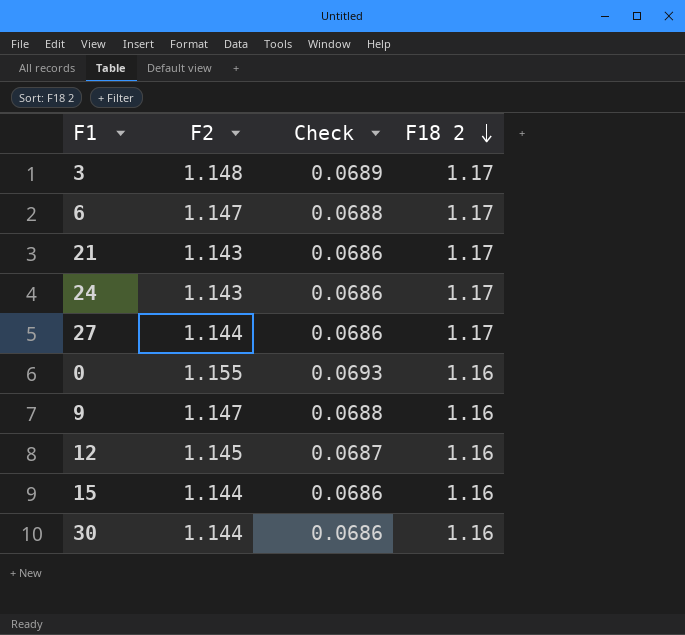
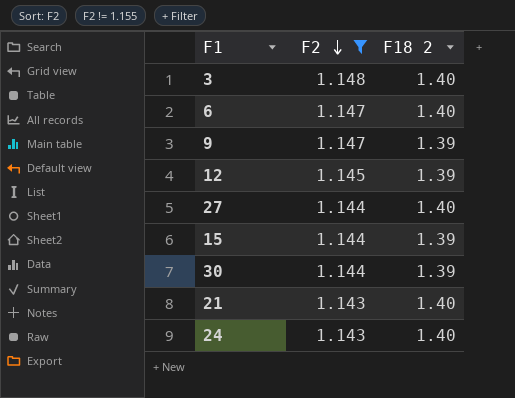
filter: none -> F2 != 1.155
row order: F18 2 descending -> F2 descending
column Check | formula: [F2] * 0.06 -> none
3 | F18 2: 1.17 -> 1.40
6 | F18 2: 1.17 -> 1.40
9 | F18 2: 1.16 -> 1.39
12 | F18 2: 1.16 -> 1.39
27 | F18 2: 1.17 -> 1.40
15 | F18 2: 1.16 -> 1.39
30 | F18 2: 1.16 -> 1.39
21 | F18 2: 1.17 -> 1.40
24 | F18 2: 1.17 -> 1.40

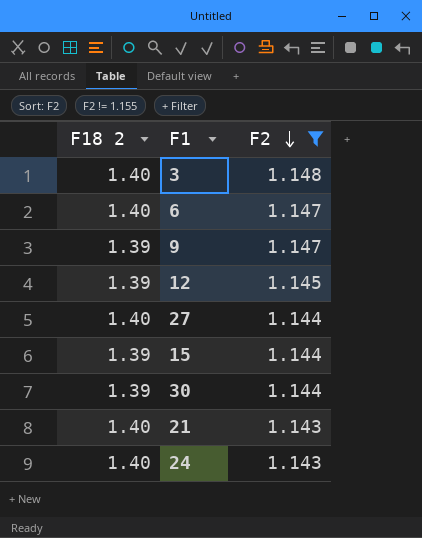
column F18 2 | position: 3 -> 1

